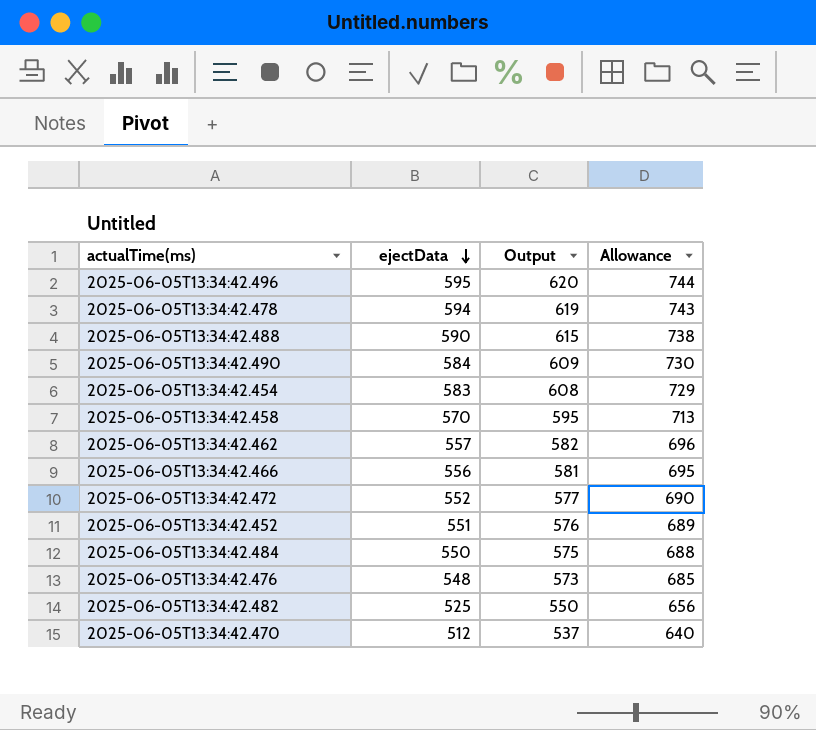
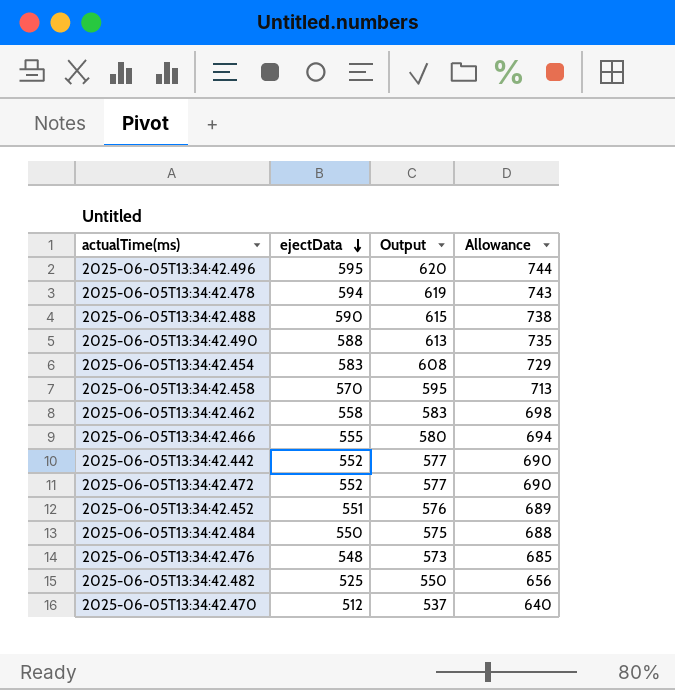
2025-06-05T13:34:42.490 | ejectData: 584 -> 588
2025-06-05T13:34:42.490 | Output: 609 -> 613
2025-06-05T13:34:42.490 | Allowance: 730 -> 735
2025-06-05T13:34:42.462 | ejectData: 557 -> 558
2025-06-05T13:34:42.462 | Output: 582 -> 583
2025-06-05T13:34:42.462 | Allowance: 696 -> 698
2025-06-05T13:34:42.466 | ejectData: 556 -> 555
2025-06-05T13:34:42.466 | Output: 581 -> 580
2025-06-05T13:34:42.466 | Allowance: 695 -> 694
row 2025-06-05T13:34:42.442: none -> 552 | 577 | 690

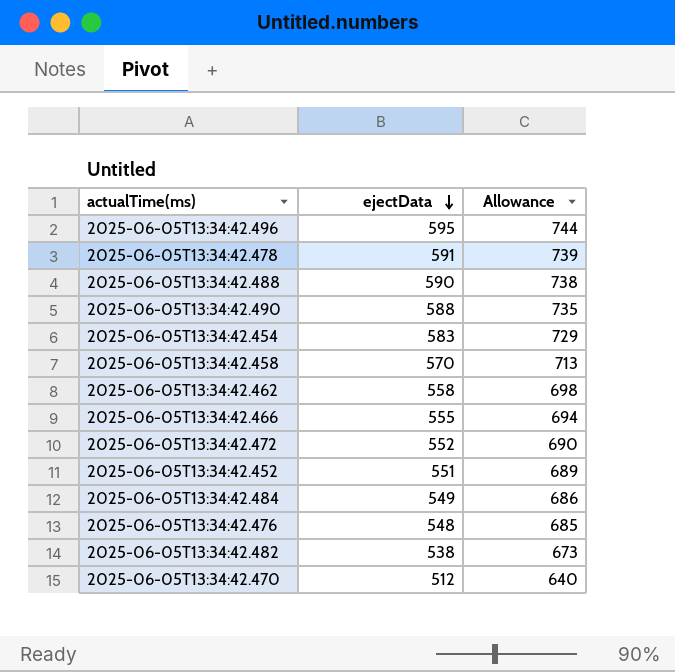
column Output | formula: [ejectData] + 25 -> none
row 2025-06-05T13:34:42.442: 552 | 577 | 690 -> none
2025-06-05T13:34:42.478 | ejectData: 594 -> 591
2025-06-05T13:34:42.478 | Allowance: 743 -> 739
2025-06-05T13:34:42.484 | ejectData: 550 -> 549
2025-06-05T13:34:42.484 | Allowance: 688 -> 686
2025-06-05T13:34:42.482 | ejectData: 525 -> 538
2025-06-05T13:34:42.482 | Allowance: 656 -> 673

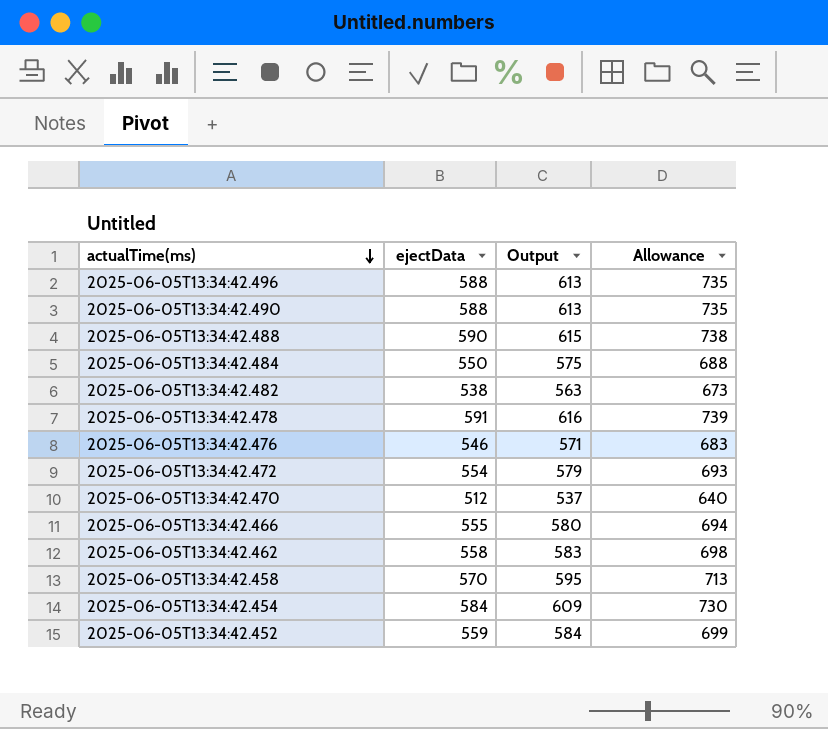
row order: ejectData descending -> actualTime(ms) descending
column Output | formula: none -> [ejectData] + 25
2025-06-05T13:34:42.496 | ejectData: 595 -> 588
2025-06-05T13:34:42.496 | Allowance: 744 -> 735
2025-06-05T13:34:42.484 | ejectData: 549 -> 550
2025-06-05T13:34:42.484 | Allowance: 686 -> 688
2025-06-05T13:34:42.476 | ejectData: 548 -> 546
2025-06-05T13:34:42.476 | Allowance: 685 -> 683
2025-06-05T13:34:42.472 | ejectData: 552 -> 554
2025-06-05T13:34:42.472 | Allowance: 690 -> 693
2025-06-05T13:34:42.454 | ejectData: 583 -> 584
2025-06-05T13:34:42.454 | Allowance: 729 -> 730
2025-06-05T13:34:42.452 | ejectData: 551 -> 559
2025-06-05T13:34:42.452 | Allowance: 689 -> 699

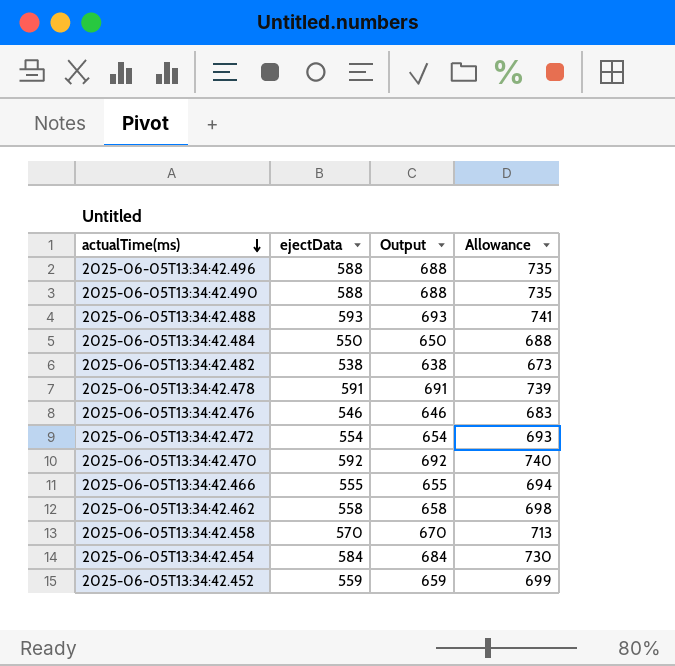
column Output | formula: [ejectData] + 25 -> [ejectData] + 100
2025-06-05T13:34:42.488 | ejectData: 590 -> 593
2025-06-05T13:34:42.488 | Allowance: 738 -> 741
2025-06-05T13:34:42.470 | ejectData: 512 -> 592
2025-06-05T13:34:42.470 | Allowance: 640 -> 740

